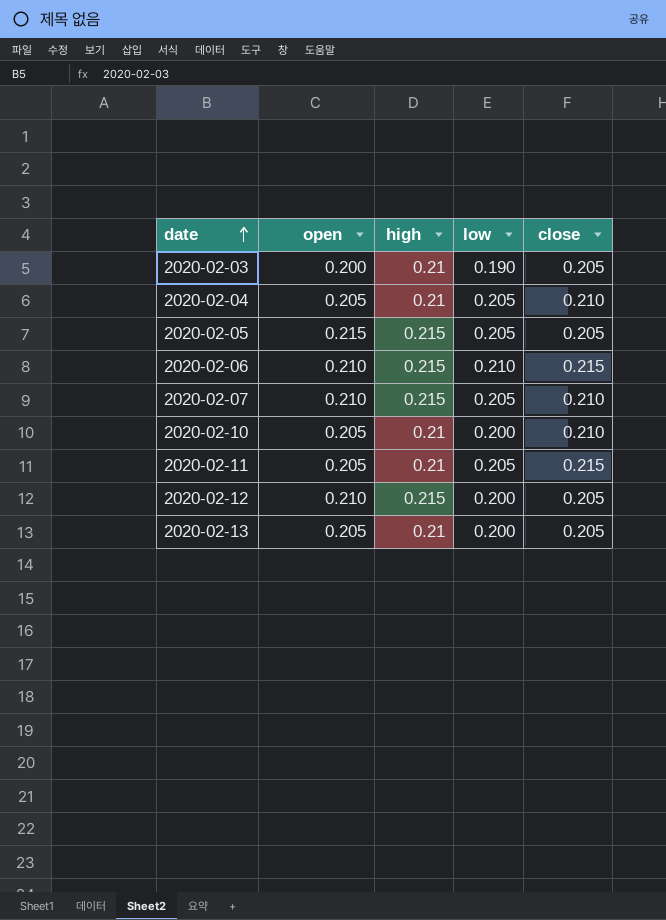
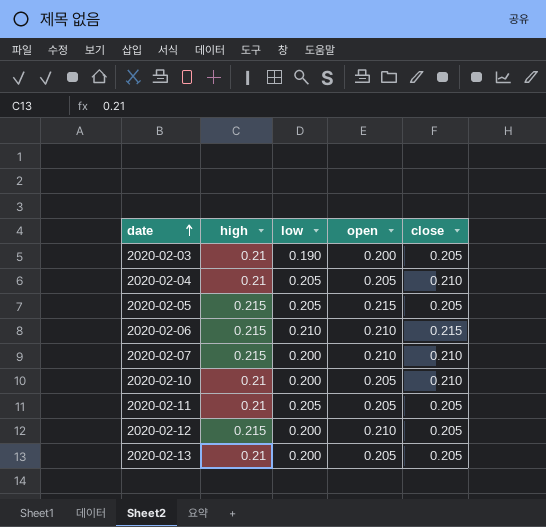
column open | position: 2 -> 4
2020-02-07 | low: 0.205 -> 0.200
2020-02-11 | close: 0.215 -> 0.205

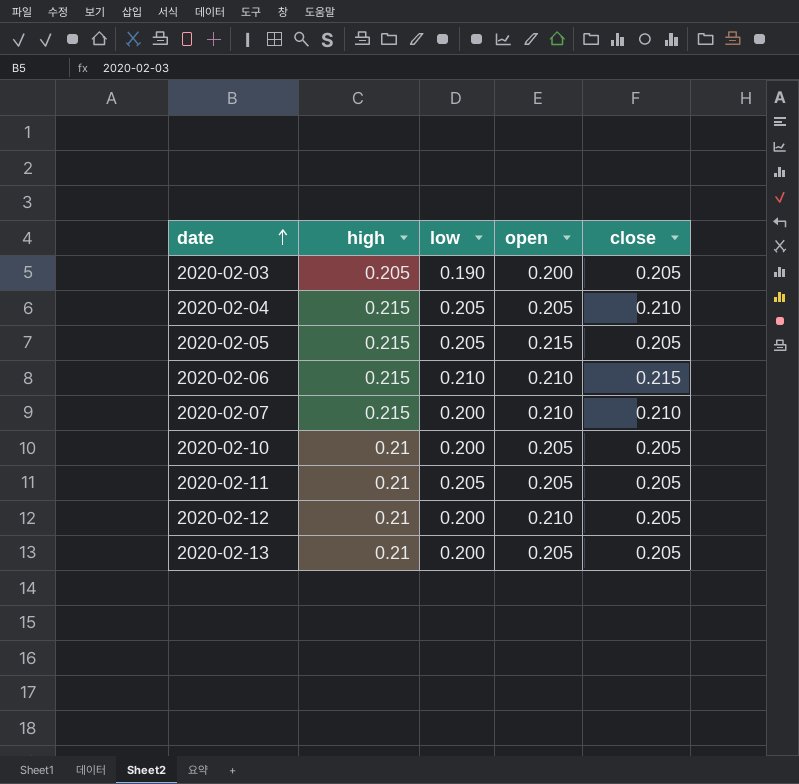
2020-02-03 | high: 0.21 -> 0.205
2020-02-04 | high: 0.21 -> 0.215
2020-02-10 | close: 0.210 -> 0.205
2020-02-12 | high: 0.215 -> 0.21

